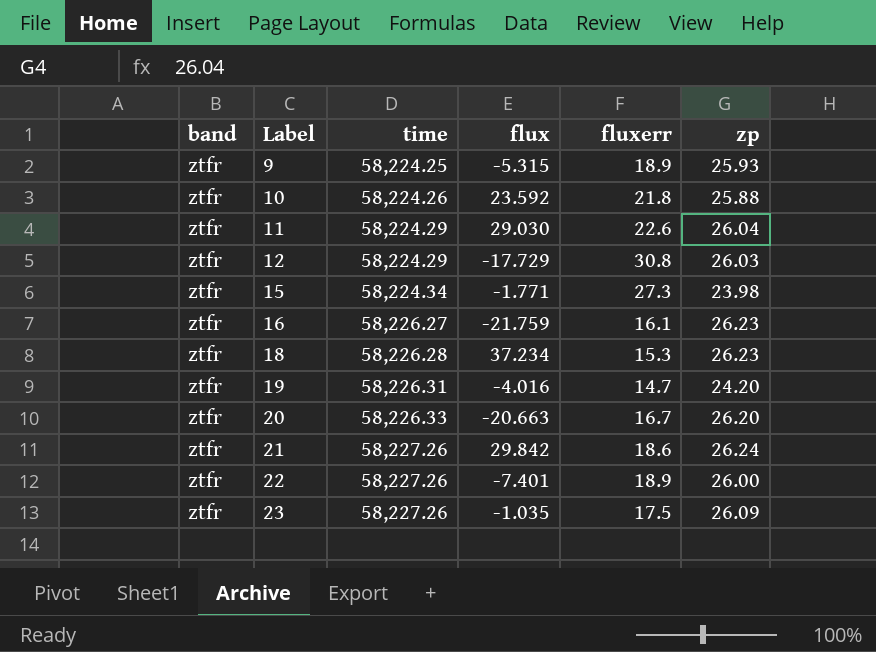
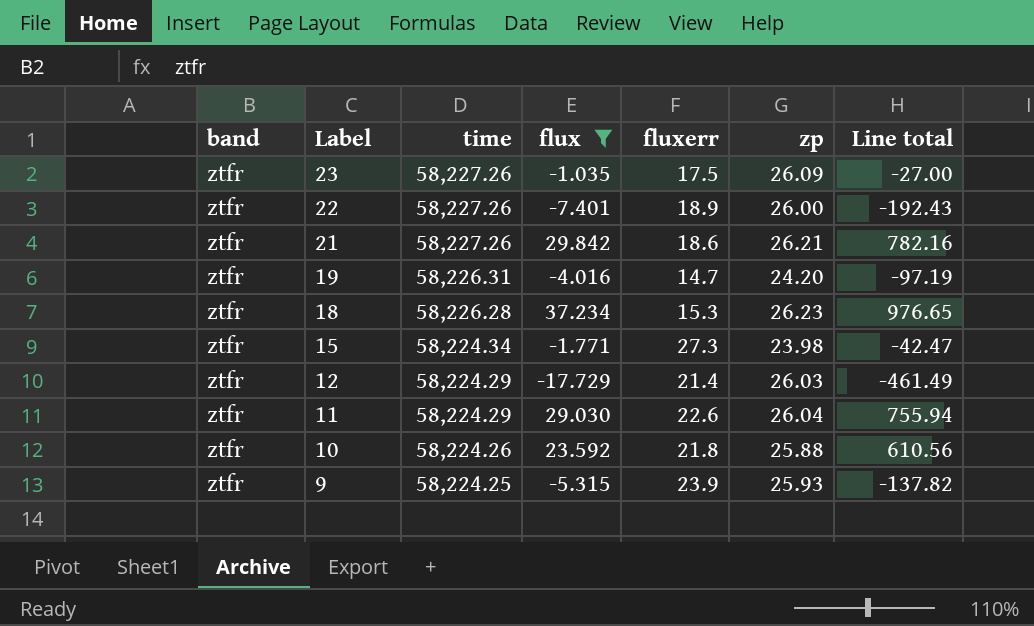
filter: none -> flux >= -17.729
row order: Label ascending -> Label descending
column Line total | formula: none -> [flux] * [zp]
21 | zp: 26.24 -> 26.21
12 | fluxerr: 30.8 -> 21.4
9 | fluxerr: 18.9 -> 23.9

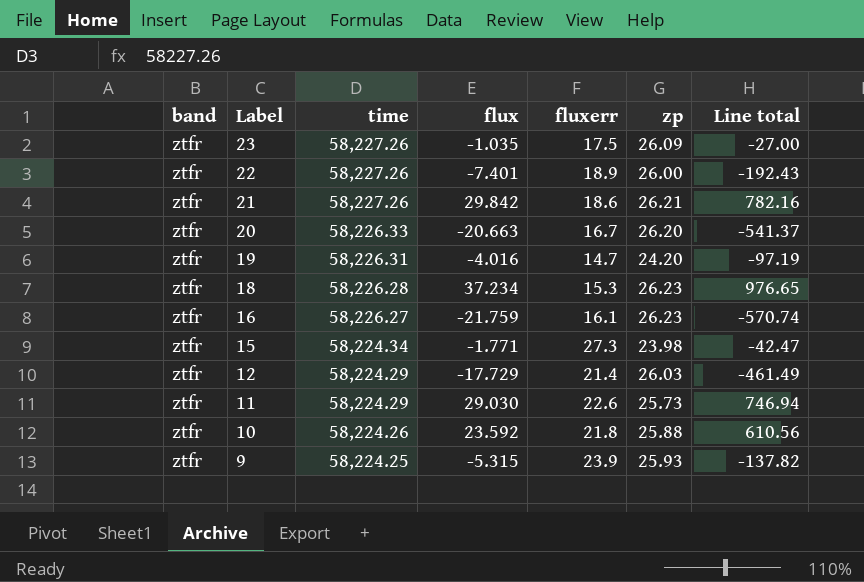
filter: flux >= -17.729 -> none
11 | zp: 26.04 -> 25.73
11 | Line total: 755.94 -> 746.94

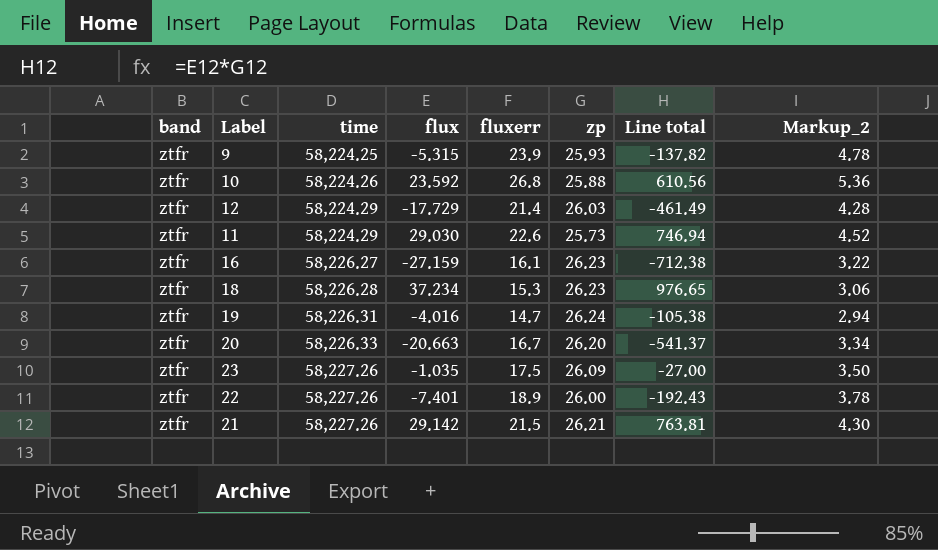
row order: Label descending -> time ascending
column Markup_2 | formula: none -> [fluxerr] * 0.2
row 15: ztfr | 58,224.34 | -1.771 | 27.3 | 23.98 | -42.47 -> none
10 | fluxerr: 21.8 -> 26.8
16 | flux: -21.759 -> -27.159
16 | Line total: -570.74 -> -712.38
19 | zp: 24.20 -> 26.24
19 | Line total: -97.19 -> -105.38
21 | flux: 29.842 -> 29.142
21 | fluxerr: 18.6 -> 21.5
21 | Line total: 782.16 -> 763.81

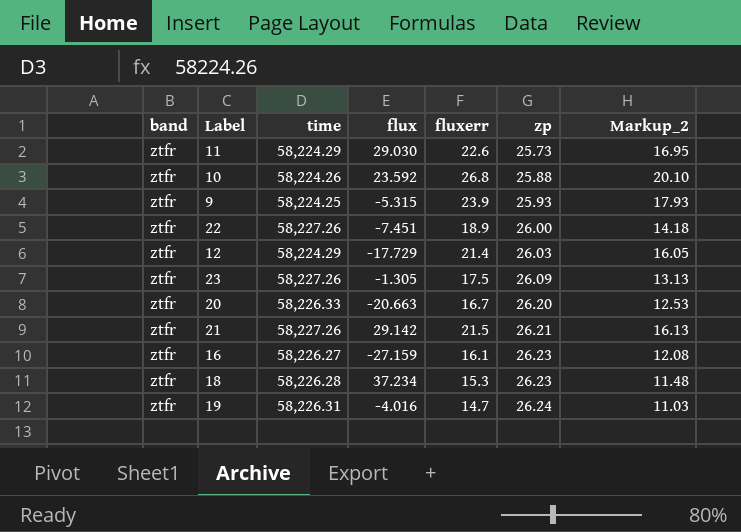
row order: time ascending -> zp ascending
column Line total | formula: [flux] * [zp] -> none
column Markup_2 | formula: [fluxerr] * 0.2 -> [fluxerr] * 0.75
22 | flux: -7.401 -> -7.451
23 | flux: -1.035 -> -1.305

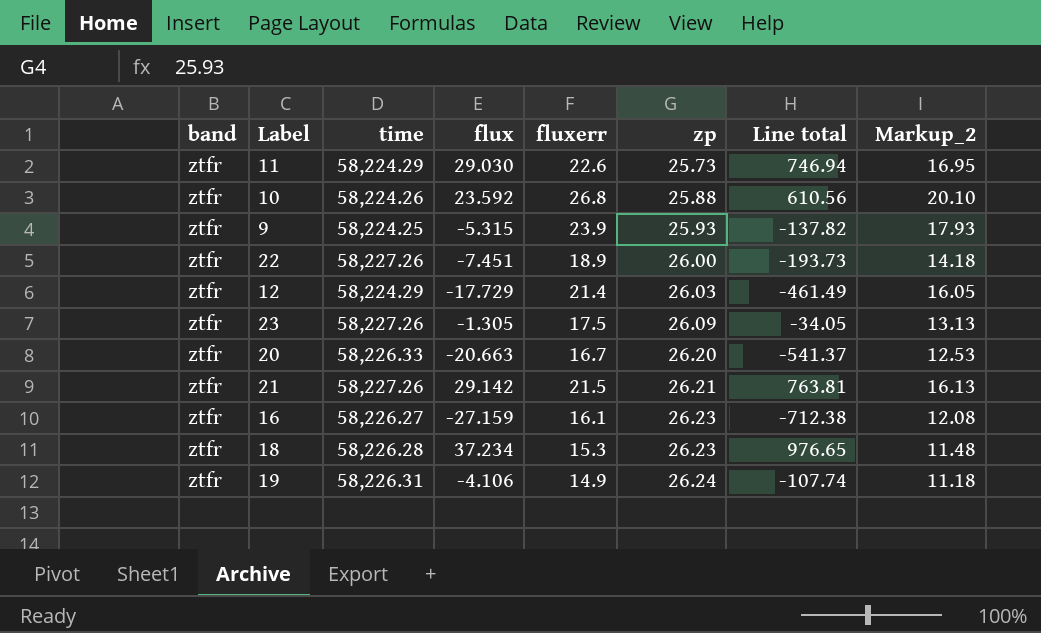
column Line total | formula: none -> [flux] * [zp]
19 | flux: -4.016 -> -4.106
19 | fluxerr: 14.7 -> 14.9
19 | Markup_2: 11.03 -> 11.18

